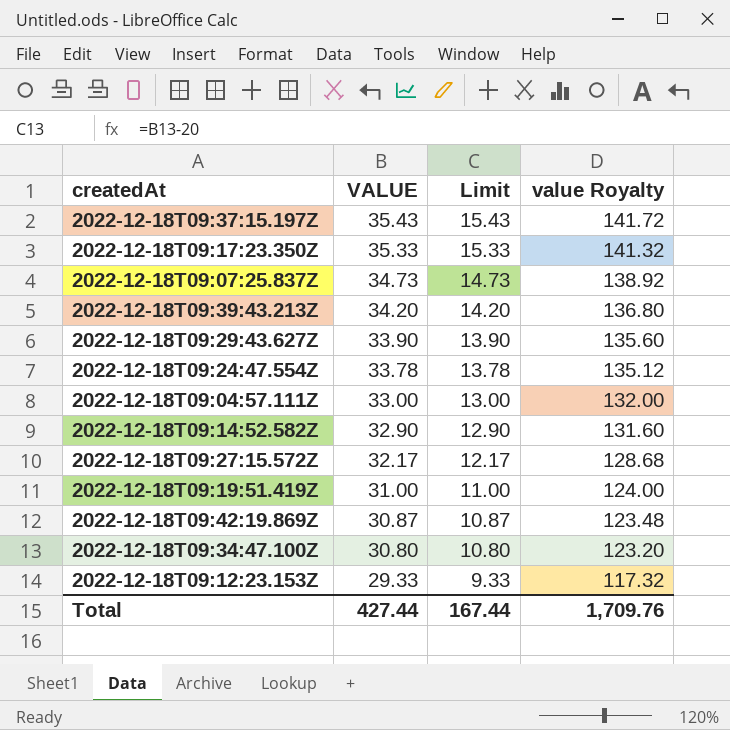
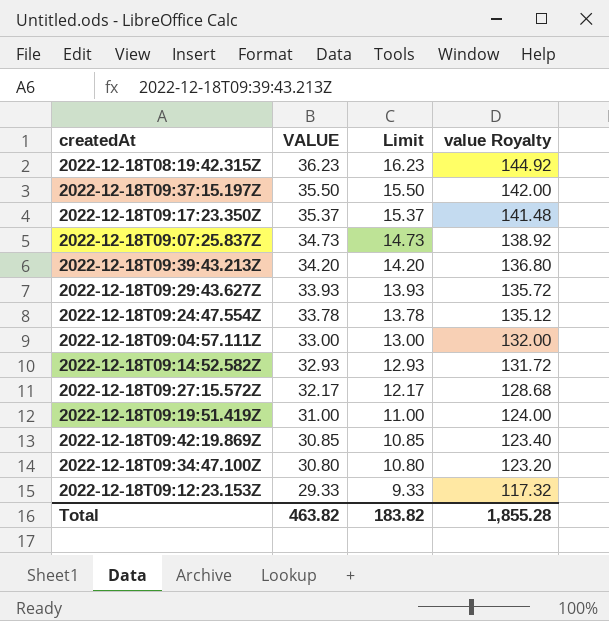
row 2022-12-18T08:19:42.315Z: none -> 36.23 | 16.23 | 144.92
2022-12-18T09:37:15.197Z | VALUE: 35.43 -> 35.50
2022-12-18T09:37:15.197Z | Limit: 15.43 -> 15.50
2022-12-18T09:37:15.197Z | value Royalty: 141.72 -> 142.00
2022-12-18T09:17:23.350Z | VALUE: 35.33 -> 35.37
2022-12-18T09:17:23.350Z | Limit: 15.33 -> 15.37
2022-12-18T09:17:23.350Z | value Royalty: 141.32 -> 141.48
2022-12-18T09:29:43.627Z | VALUE: 33.90 -> 33.93
2022-12-18T09:29:43.627Z | Limit: 13.90 -> 13.93
2022-12-18T09:29:43.627Z | value Royalty: 135.60 -> 135.72
2022-12-18T09:14:52.582Z | VALUE: 32.90 -> 32.93
2022-12-18T09:14:52.582Z | Limit: 12.90 -> 12.93
2022-12-18T09:14:52.582Z | value Royalty: 131.60 -> 131.72
2022-12-18T09:42:19.869Z | VALUE: 30.87 -> 30.85
2022-12-18T09:42:19.869Z | Limit: 10.87 -> 10.85
2022-12-18T09:42:19.869Z | value Royalty: 123.48 -> 123.40
Total | VALUE: 427.44 -> 463.82
Total | Limit: 167.44 -> 183.82
Total | value Royalty: 1,709.76 -> 1,855.28

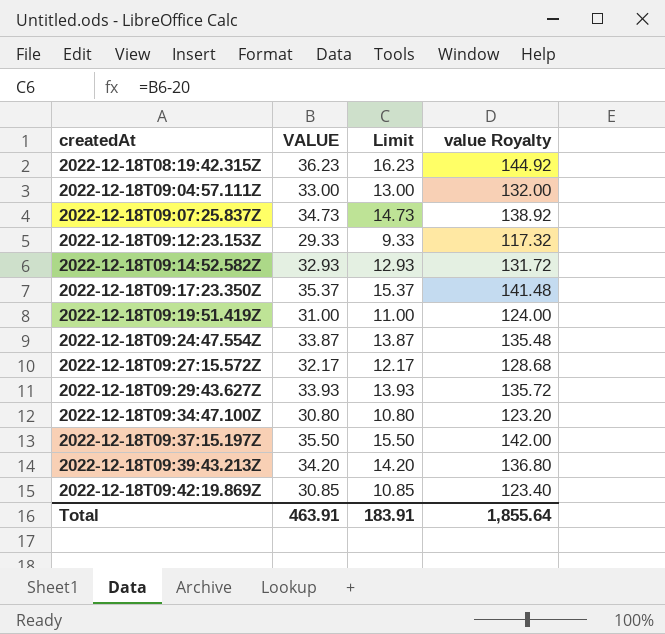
row order: VALUE descending -> createdAt ascending
2022-12-18T09:24:47.554Z | VALUE: 33.78 -> 33.87
2022-12-18T09:24:47.554Z | Limit: 13.78 -> 13.87
2022-12-18T09:24:47.554Z | value Royalty: 135.12 -> 135.48
Total | VALUE: 463.82 -> 463.91
Total | Limit: 183.82 -> 183.91
Total | value Royalty: 1,855.28 -> 1,855.64

